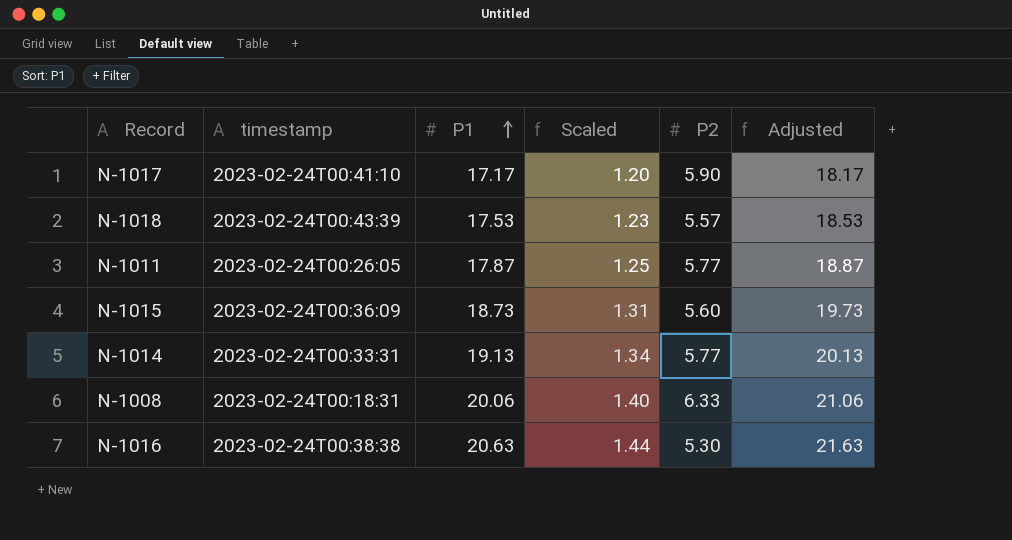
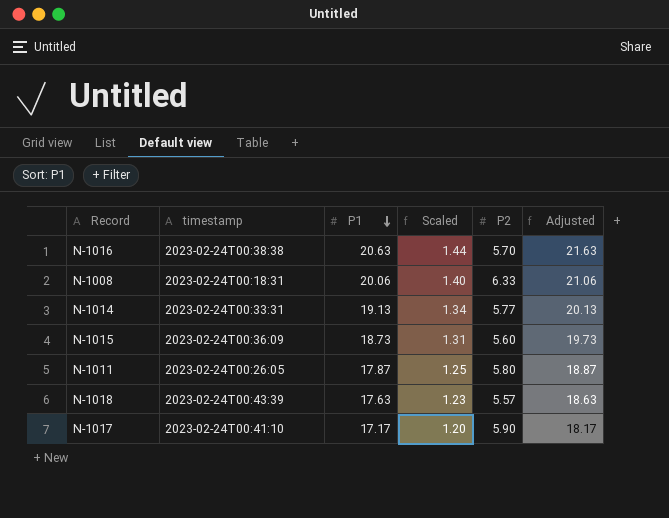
row order: P1 ascending -> P1 descending
N-1016 | P2: 5.30 -> 5.70
N-1011 | P2: 5.77 -> 5.80
N-1018 | P1: 17.53 -> 17.63
N-1018 | Adjusted: 18.53 -> 18.63

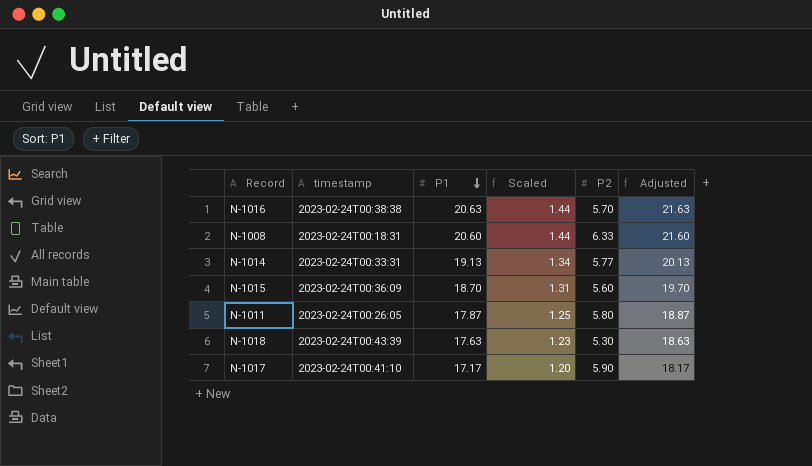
N-1008 | P1: 20.06 -> 20.60
N-1008 | Scaled: 1.40 -> 1.44
N-1008 | Adjusted: 21.06 -> 21.60
N-1015 | P1: 18.73 -> 18.70
N-1015 | Adjusted: 19.73 -> 19.70
N-1018 | P2: 5.57 -> 5.30

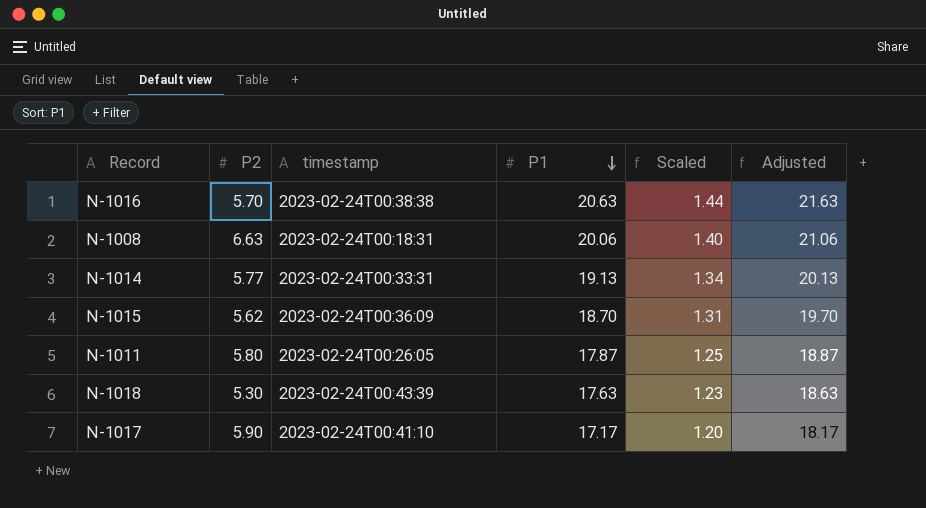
column P2 | position: 5 -> 2
N-1008 | P2: 6.33 -> 6.63
N-1008 | P1: 20.60 -> 20.06
N-1008 | Scaled: 1.44 -> 1.40
N-1008 | Adjusted: 21.60 -> 21.06
N-1015 | P2: 5.60 -> 5.62

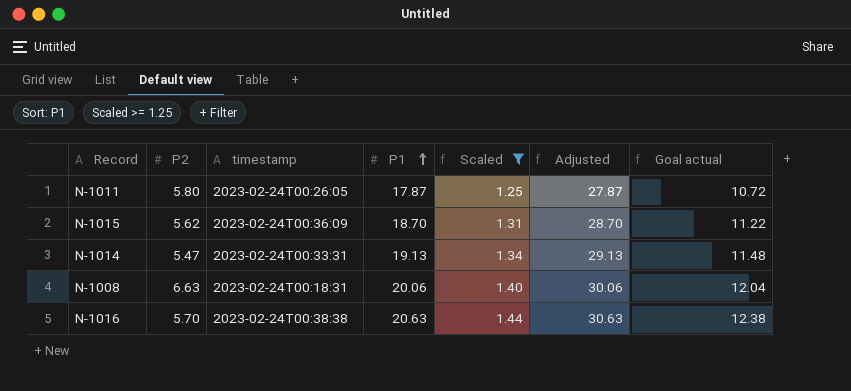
filter: none -> Scaled >= 1.25
row order: P1 descending -> P1 ascending
column Adjusted | formula: [P1] + 1 -> [P1] + 10
column Goal actual | formula: none -> [P1] * 0.6
N-1014 | P2: 5.77 -> 5.47

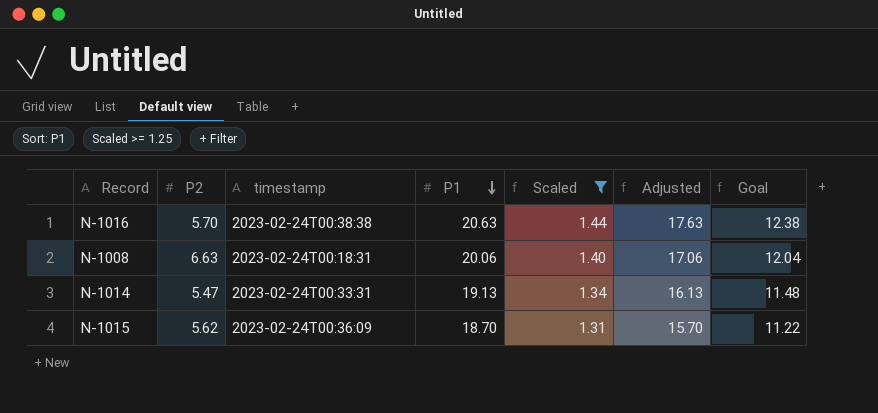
row order: P1 ascending -> P1 descending
column Adjusted | formula: [P1] + 10 -> [P1] - 3
column name: Goal actual -> Goal
row N-1011: 5.80 | 2023-02-24T00:26:05 | 17.87 | 1.25 | 27.87 | 10.72 -> none

